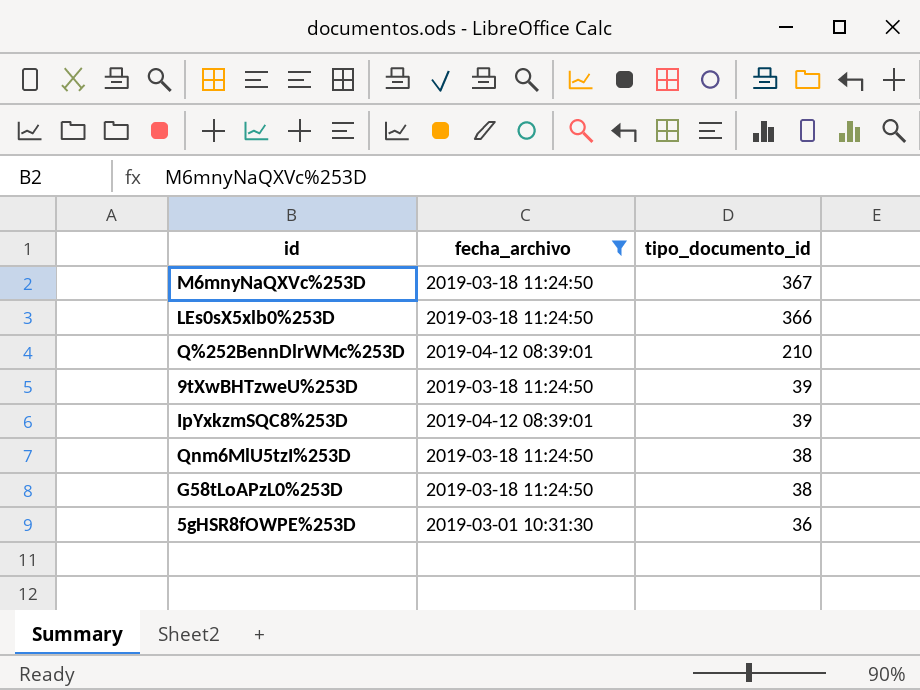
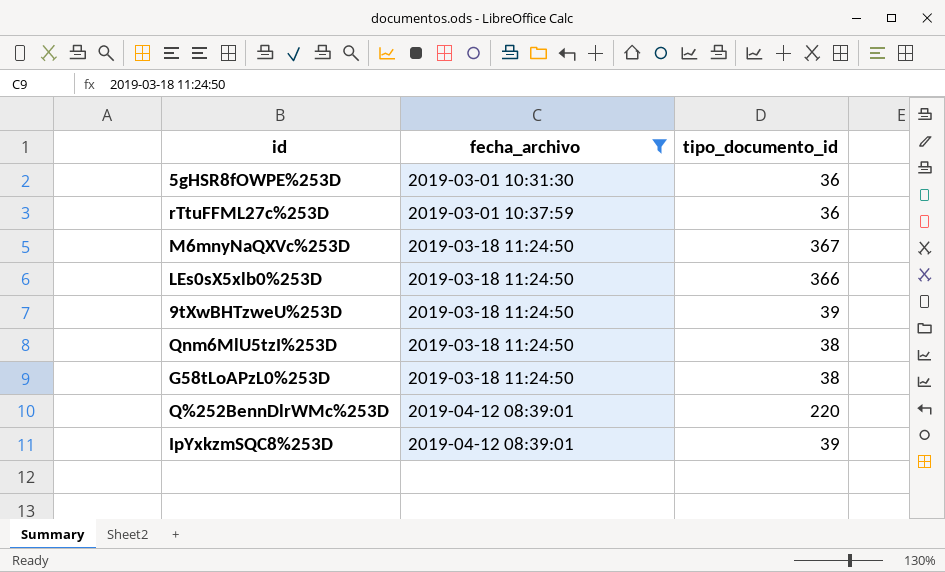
row order: tipo_documento_id descending -> fecha_archivo ascending
row rTtuFFML27c%253D: none -> 2019-03-01 10:37:59 | 36
Q%252BennDlrWMc%253D | tipo_documento_id: 210 -> 220

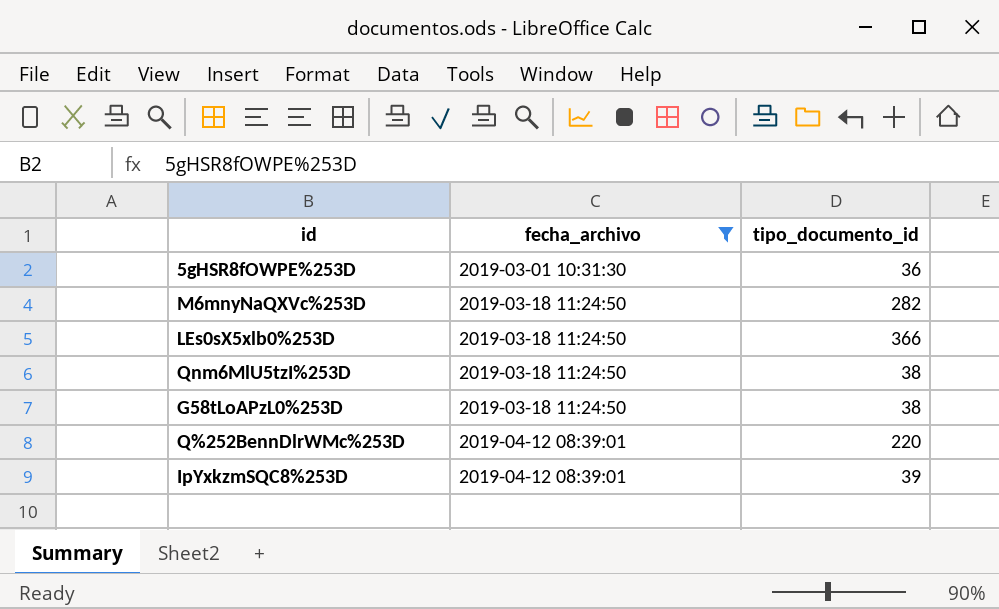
row rTtuFFML27c%253D: 2019-03-01 10:37:59 | 36 -> none
row 9tXwBHTzweU%253D: 2019-03-18 11:24:50 | 39 -> none
M6mnyNaQXVc%253D | tipo_documento_id: 367 -> 282

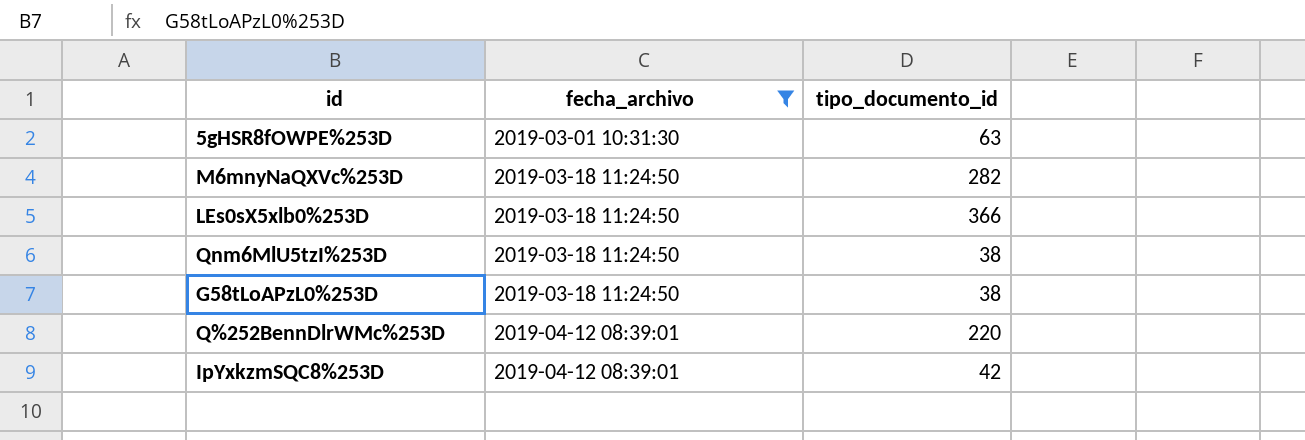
5gHSR8fOWPE%253D | tipo_documento_id: 36 -> 63
IpYxkzmSQC8%253D | tipo_documento_id: 39 -> 42

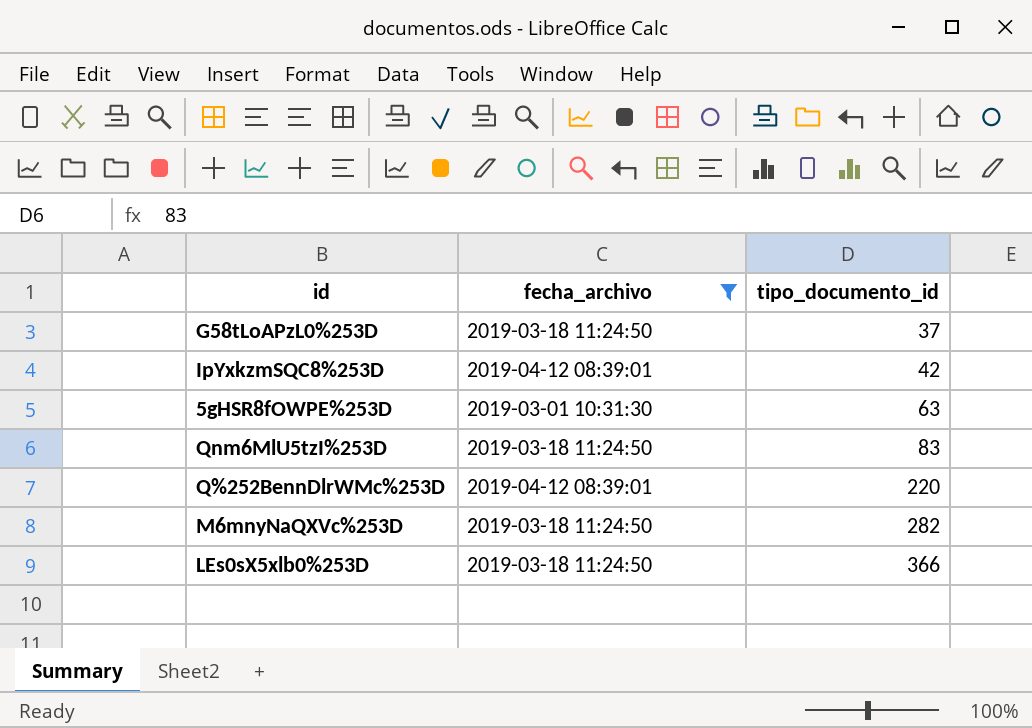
row order: fecha_archivo ascending -> tipo_documento_id ascending
G58tLoAPzL0%253D | tipo_documento_id: 38 -> 37
Qnm6MlU5tzI%253D | tipo_documento_id: 38 -> 83

